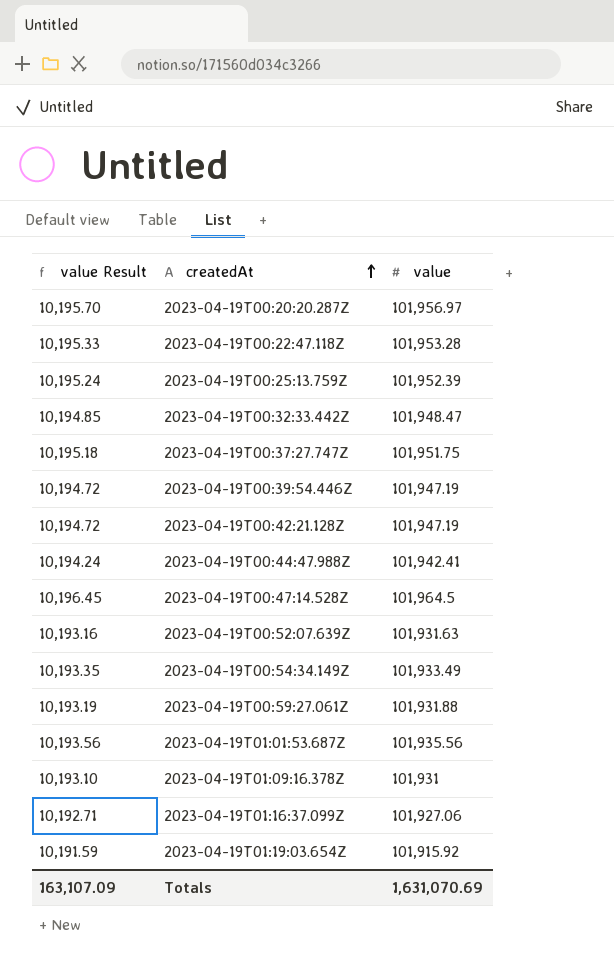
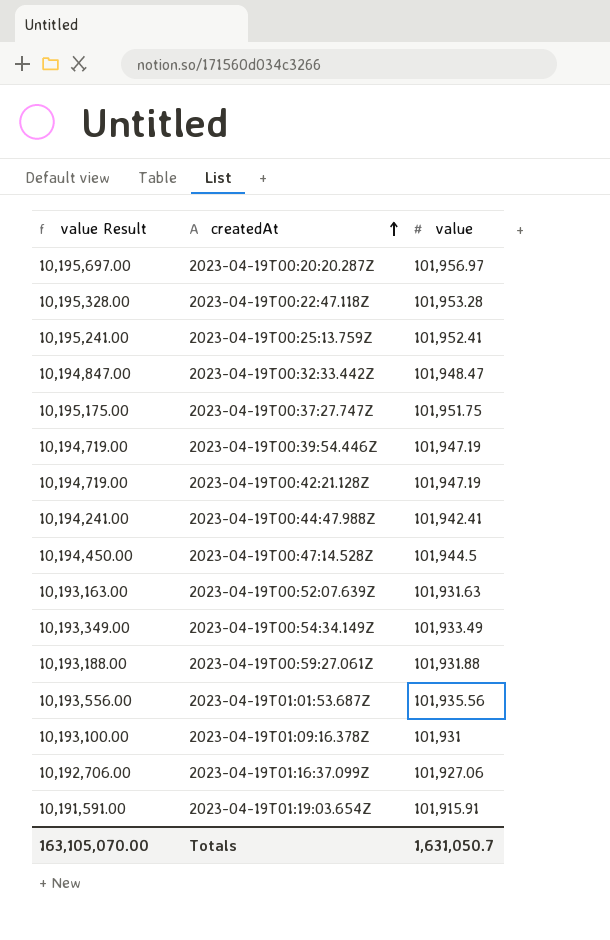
column value Result | formula: [value] * 0.1 -> [value] * 100
2023-04-19T00:25:13.759Z | value: 101,952.39 -> 101,952.41
2023-04-19T00:47:14.528Z | value: 101,964.5 -> 101,944.5
2023-04-19T01:19:03.654Z | value: 101,915.92 -> 101,915.91
Totals | value Result: 163,107.09 -> 163,105,070.00
Totals | value: 1,631,070.69 -> 1,631,050.7

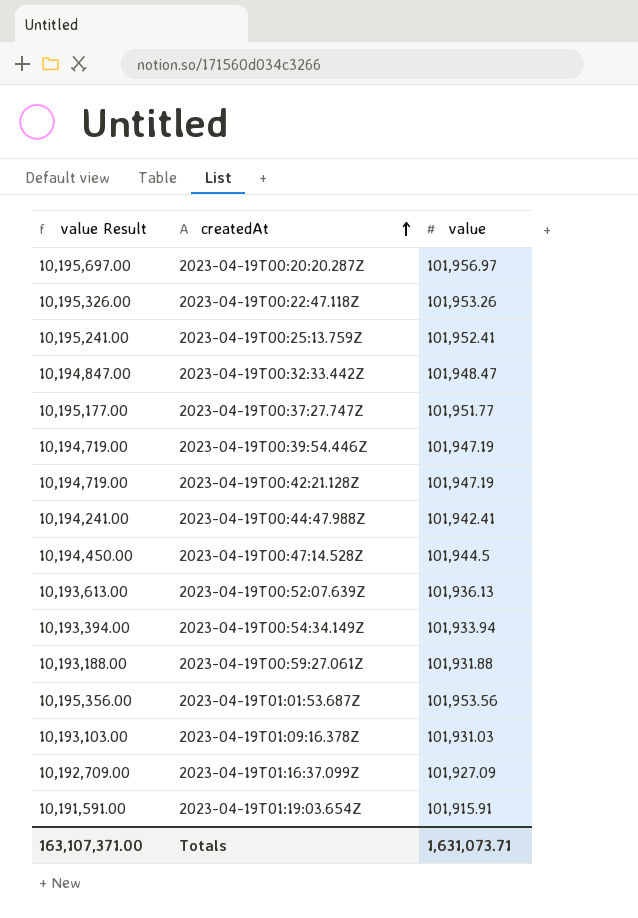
2023-04-19T00:22:47.118Z | value Result: 10,195,328.00 -> 10,195,326.00
2023-04-19T00:22:47.118Z | value: 101,953.28 -> 101,953.26
2023-04-19T00:37:27.747Z | value Result: 10,195,175.00 -> 10,195,177.00
2023-04-19T00:37:27.747Z | value: 101,951.75 -> 101,951.77
2023-04-19T00:52:07.639Z | value Result: 10,193,163.00 -> 10,193,613.00
2023-04-19T00:52:07.639Z | value: 101,931.63 -> 101,936.13
2023-04-19T00:54:34.149Z | value Result: 10,193,349.00 -> 10,193,394.00
2023-04-19T00:54:34.149Z | value: 101,933.49 -> 101,933.94
2023-04-19T01:01:53.687Z | value Result: 10,193,556.00 -> 10,195,356.00
2023-04-19T01:01:53.687Z | value: 101,935.56 -> 101,953.56
2023-04-19T01:09:16.378Z | value Result: 10,193,100.00 -> 10,193,103.00
2023-04-19T01:09:16.378Z | value: 101,931 -> 101,931.03
2023-04-19T01:16:37.099Z | value Result: 10,192,706.00 -> 10,192,709.00
2023-04-19T01:16:37.099Z | value: 101,927.06 -> 101,927.09
Totals | value Result: 163,105,070.00 -> 163,107,371.00
Totals | value: 1,631,050.7 -> 1,631,073.71

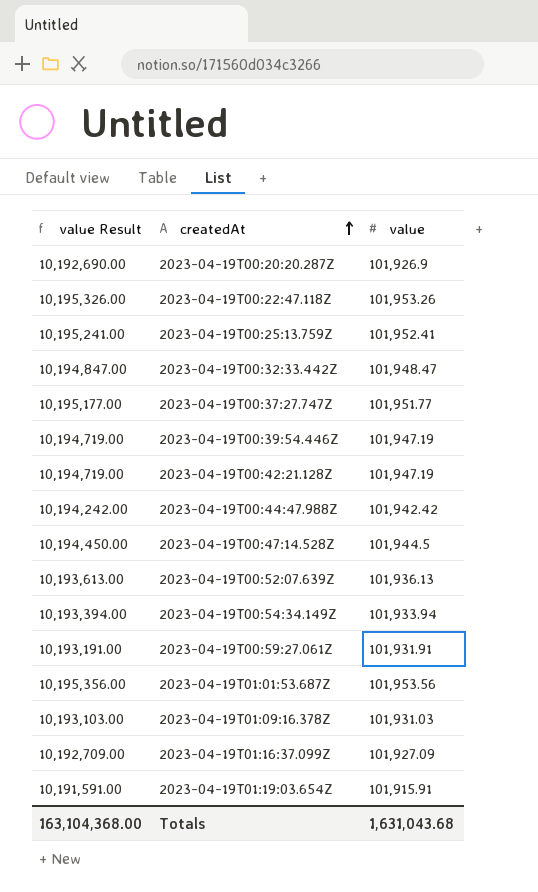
2023-04-19T00:20:20.287Z | value Result: 10,195,697.00 -> 10,192,690.00
2023-04-19T00:20:20.287Z | value: 101,956.97 -> 101,926.9
2023-04-19T00:44:47.988Z | value Result: 10,194,241.00 -> 10,194,242.00
2023-04-19T00:44:47.988Z | value: 101,942.41 -> 101,942.42
2023-04-19T00:59:27.061Z | value Result: 10,193,188.00 -> 10,193,191.00
2023-04-19T00:59:27.061Z | value: 101,931.88 -> 101,931.91
Totals | value Result: 163,107,371.00 -> 163,104,368.00
Totals | value: 1,631,073.71 -> 1,631,043.68

